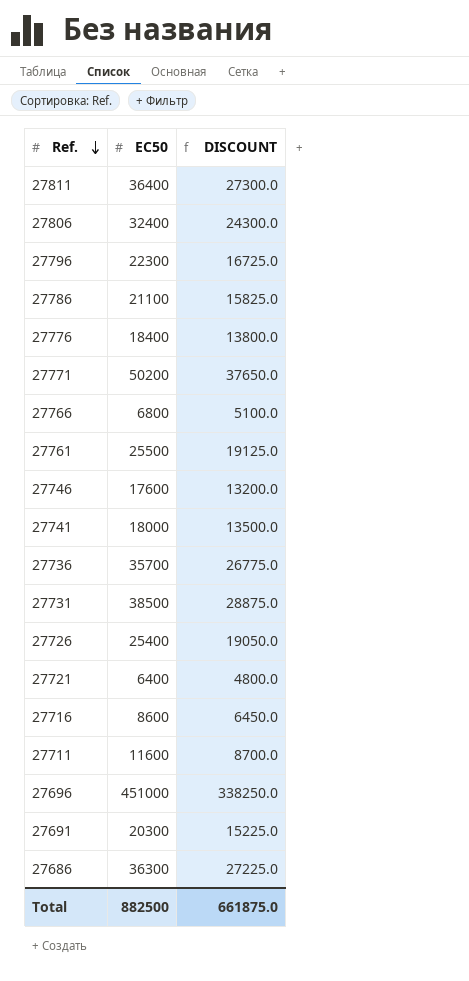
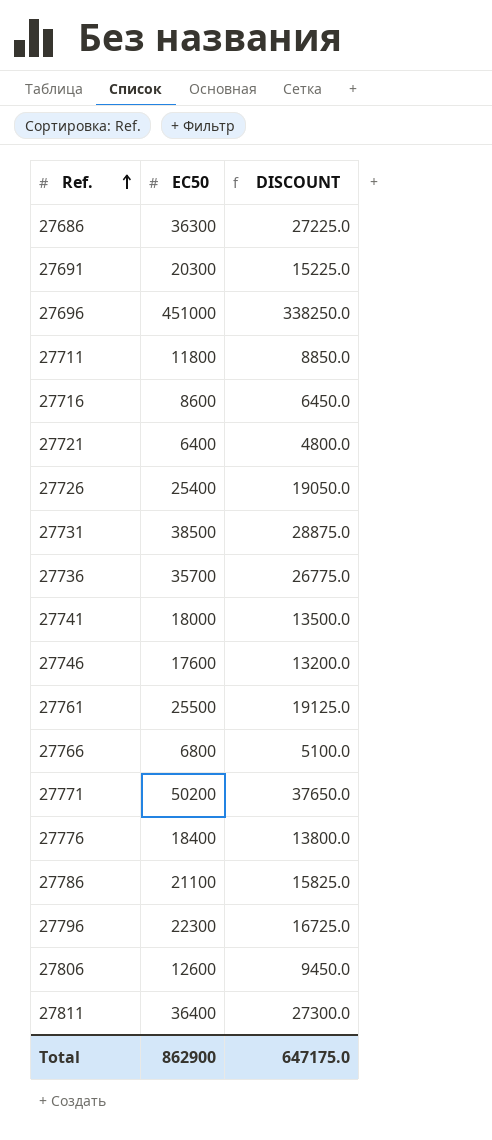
row order: Ref. descending -> Ref. ascending
27711 | EC50: 11600 -> 11800
27711 | DISCOUNT: 8700.0 -> 8850.0
27806 | EC50: 32400 -> 12600
27806 | DISCOUNT: 24300.0 -> 9450.0
Total | EC50: 882500 -> 862900
Total | DISCOUNT: 661875.0 -> 647175.0

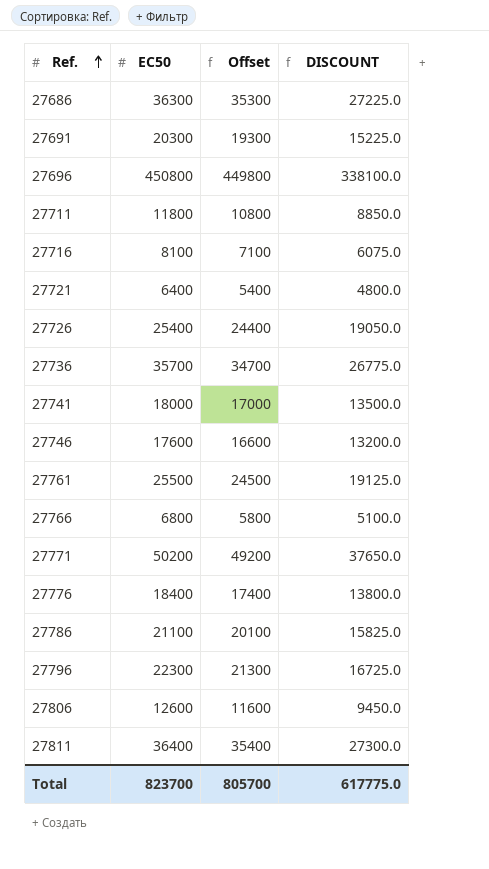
column Offset | formula: none -> [EC50] - 1000
row 27731: 38500 | 28875.0 -> none
27696 | EC50: 451000 -> 450800
27696 | DISCOUNT: 338250.0 -> 338100.0
27716 | EC50: 8600 -> 8100
27716 | DISCOUNT: 6450.0 -> 6075.0
Total | EC50: 862900 -> 823700
Total | DISCOUNT: 647175.0 -> 617775.0

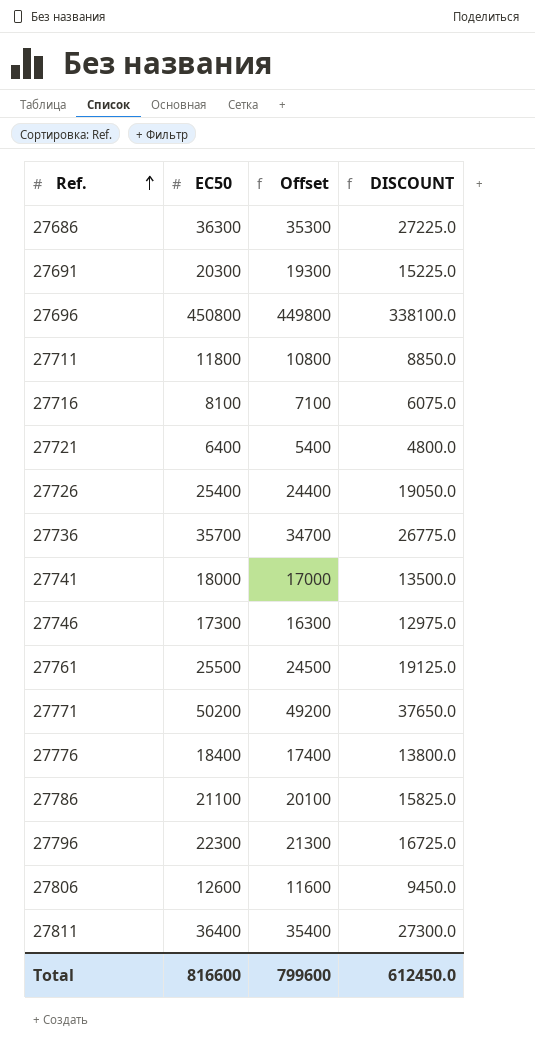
row 27766: 6800 | 5800 | 5100.0 -> none
27746 | EC50: 17600 -> 17300
27746 | Offset: 16600 -> 16300
27746 | DISCOUNT: 13200.0 -> 12975.0
Total | EC50: 823700 -> 816600
Total | Offset: 805700 -> 799600
Total | DISCOUNT: 617775.0 -> 612450.0

